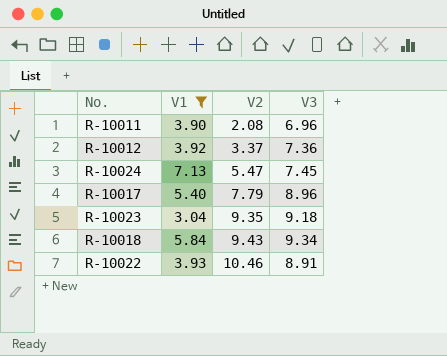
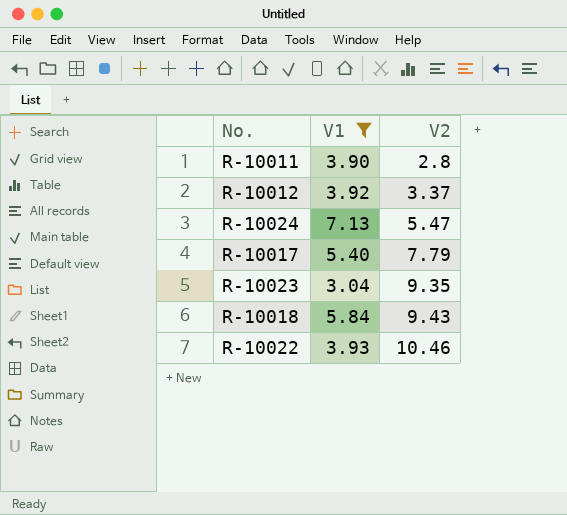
column V3 | position: 4 -> none
R-10011 | V2: 2.08 -> 2.8

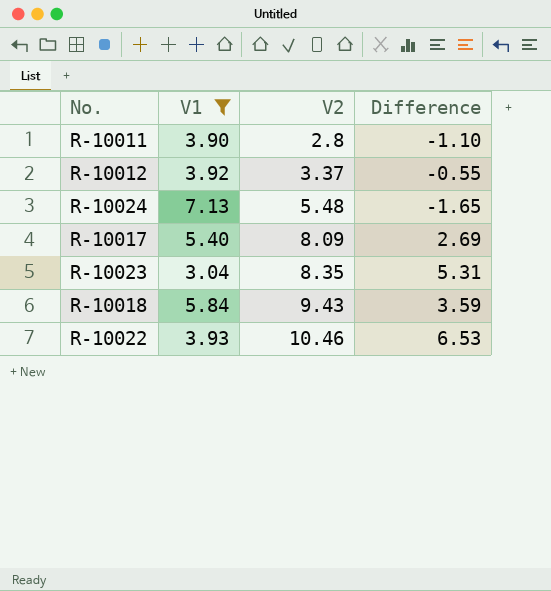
column Difference | formula: none -> [V2] - [V1]
R-10024 | V2: 5.47 -> 5.48
R-10017 | V2: 7.79 -> 8.09
R-10023 | V2: 9.35 -> 8.35

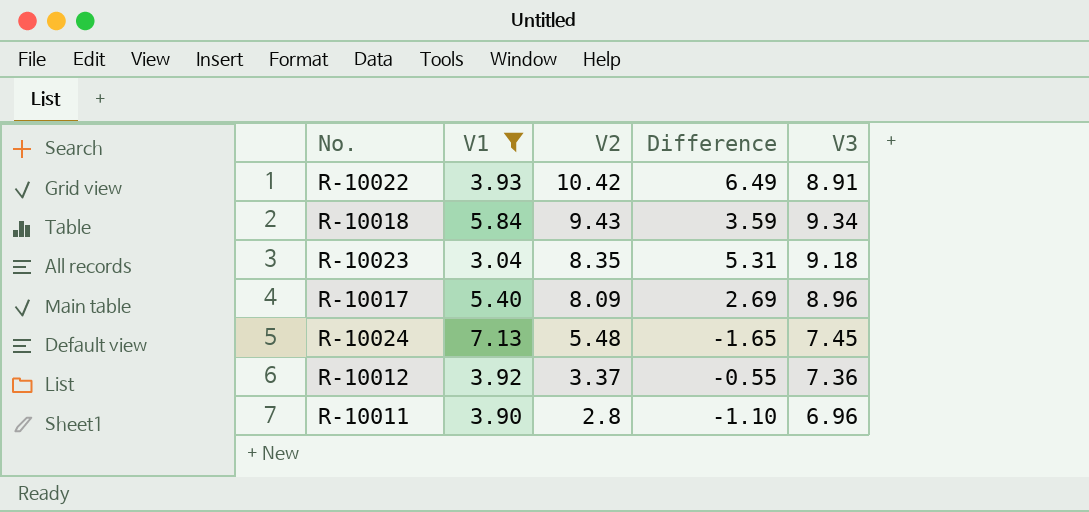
row order: V2 ascending -> V2 descending
column V3 | position: none -> 5
R-10022 | V2: 10.46 -> 10.42
R-10022 | Difference: 6.53 -> 6.49

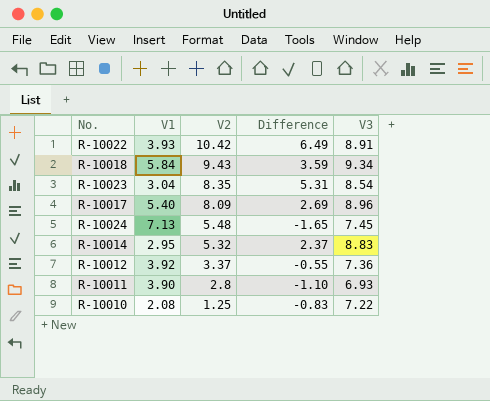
filter: V1 >= 3.04 -> none
R-10023 | V3: 9.18 -> 8.54
R-10011 | V3: 6.96 -> 6.93

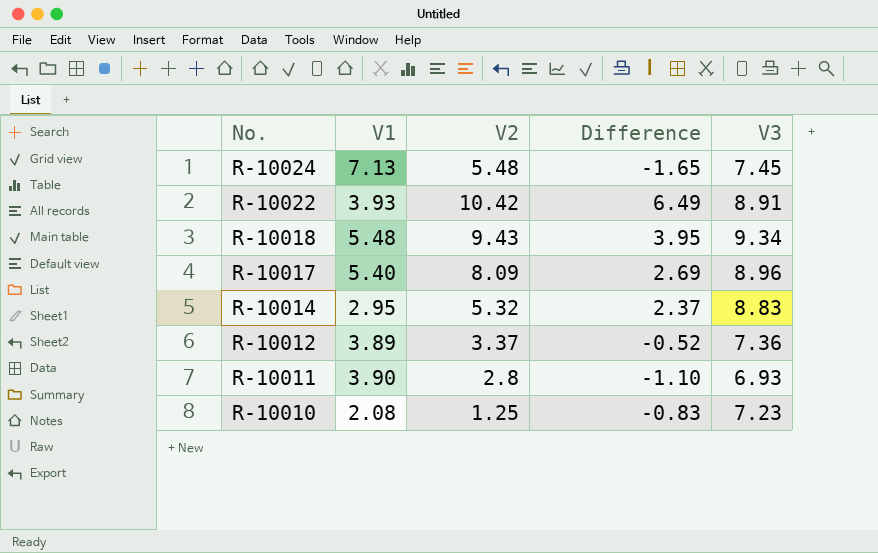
row order: V2 descending -> No. descending
row R-10023: 3.04 | 8.35 | 5.31 | 8.54 -> none
R-10018 | V1: 5.84 -> 5.48
R-10018 | Difference: 3.59 -> 3.95
R-10012 | V1: 3.92 -> 3.89
R-10012 | Difference: -0.55 -> -0.52
R-10010 | V3: 7.22 -> 7.23

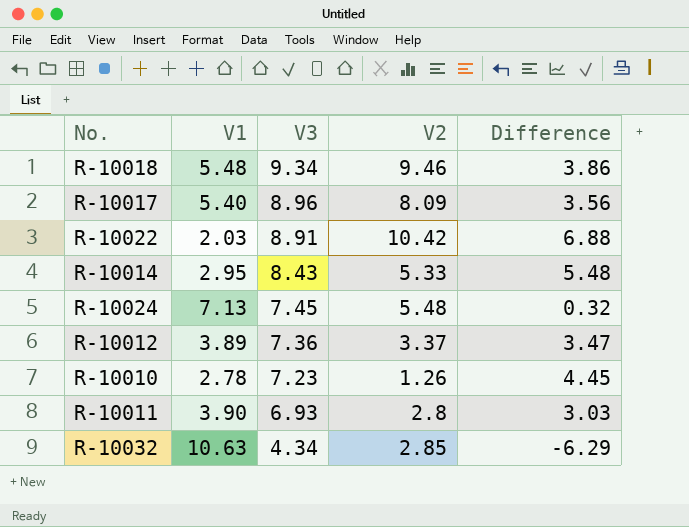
row order: No. descending -> V3 descending
column V3 | position: 5 -> 3
column Difference | formula: [V2] - [V1] -> [V3] - [V1]
R-10018 | V2: 9.43 -> 9.46
R-10022 | V1: 3.93 -> 2.03
R-10014 | V3: 8.83 -> 8.43
R-10014 | V2: 5.32 -> 5.33
R-10010 | V1: 2.08 -> 2.78
R-10010 | V2: 1.25 -> 1.26
row R-10032: none -> 10.63 | 4.34 | 2.85 | -6.29

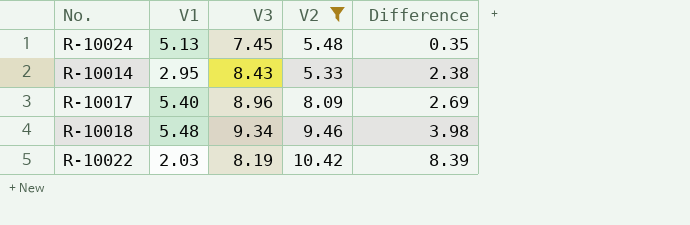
filter: none -> V2 >= 5.33
row order: V3 descending -> Difference ascending
column Difference | formula: [V3] - [V1] -> [V2] - [V1]
R-10024 | V1: 7.13 -> 5.13
R-10022 | V3: 8.91 -> 8.19

